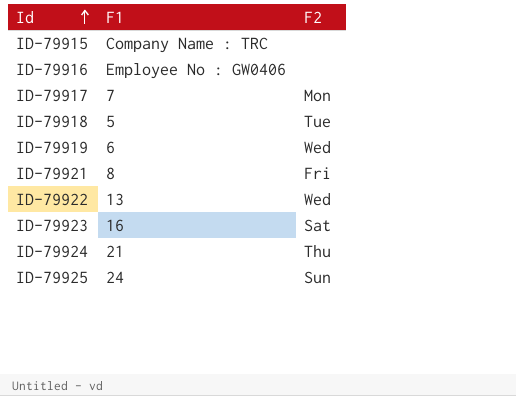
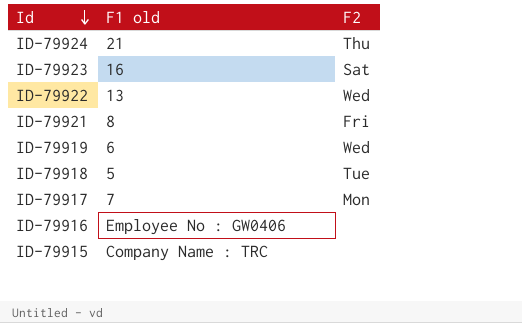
row order: Id ascending -> Id descending
column name: F1 -> F1 old
row ID-79925: 24 | Sun -> none

